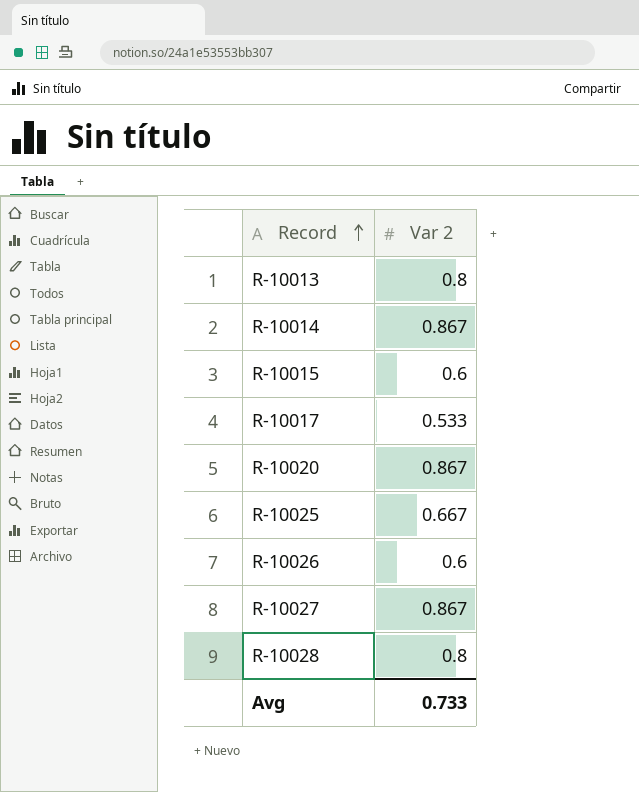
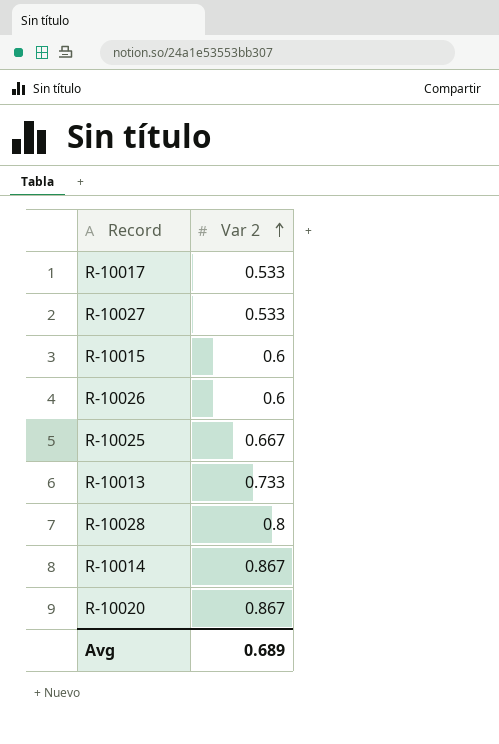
row order: Record ascending -> Var 2 ascending
R-10027 | Var 2: 0.867 -> 0.533
R-10013 | Var 2: 0.8 -> 0.733
Avg | Var 2: 0.733 -> 0.689

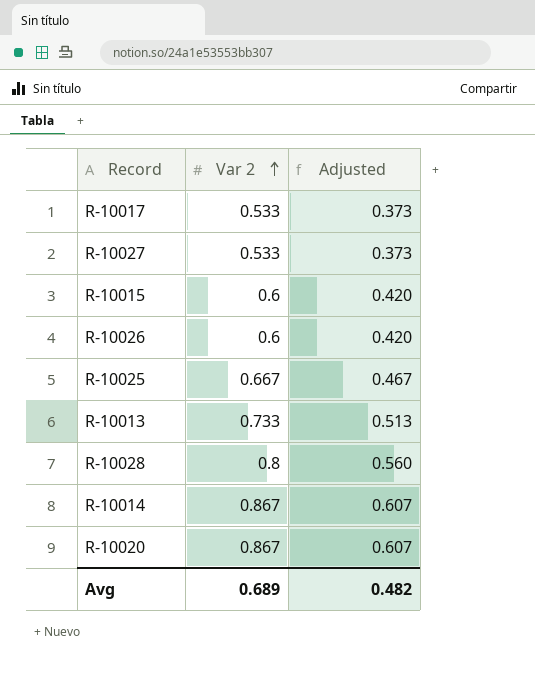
column Adjusted | formula: none -> [Var 2] * 0.7

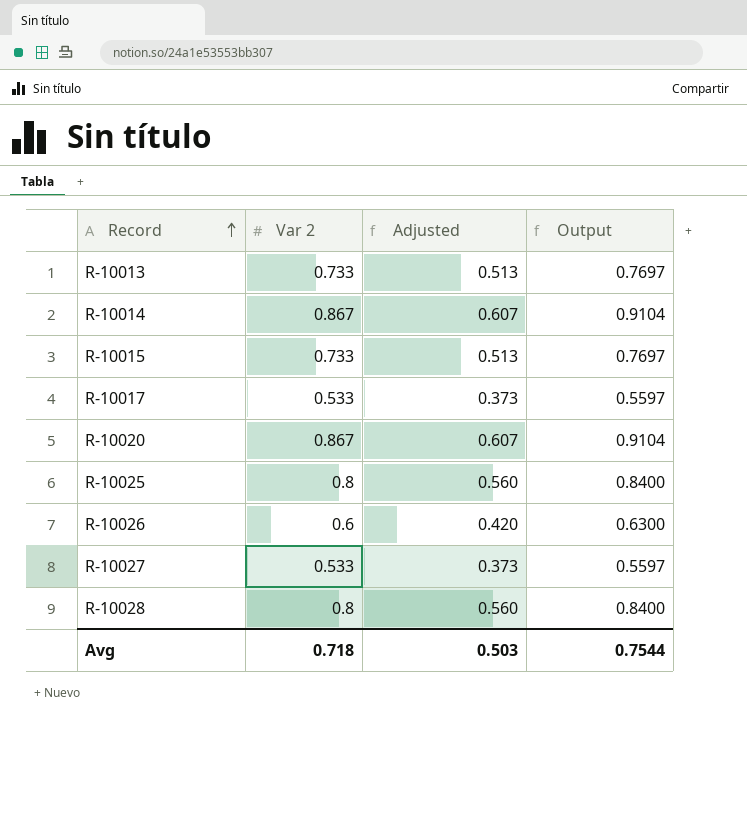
row order: Var 2 ascending -> Record ascending
column Output | formula: none -> [Var 2] * 1.05
R-10015 | Var 2: 0.6 -> 0.733
R-10015 | Adjusted: 0.420 -> 0.513
R-10025 | Var 2: 0.667 -> 0.8
R-10025 | Adjusted: 0.467 -> 0.560
Avg | Var 2: 0.689 -> 0.718
Avg | Adjusted: 0.482 -> 0.503

